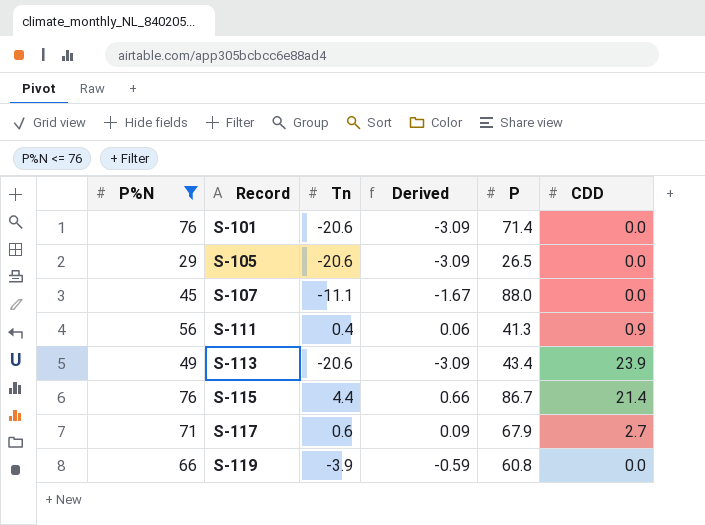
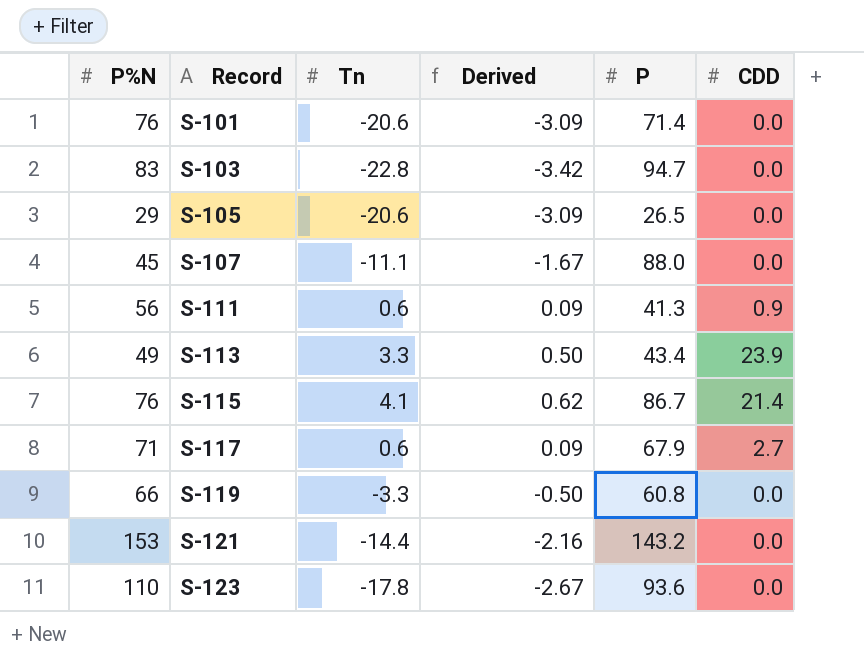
filter: P%N <= 76 -> none
S-111 | Tn: 0.4 -> 0.6
S-111 | Derived: 0.06 -> 0.09
S-113 | Tn: -20.6 -> 3.3
S-113 | Derived: -3.09 -> 0.50
S-115 | Tn: 4.4 -> 4.1
S-115 | Derived: 0.66 -> 0.62
S-119 | Tn: -3.9 -> -3.3
S-119 | Derived: -0.59 -> -0.50

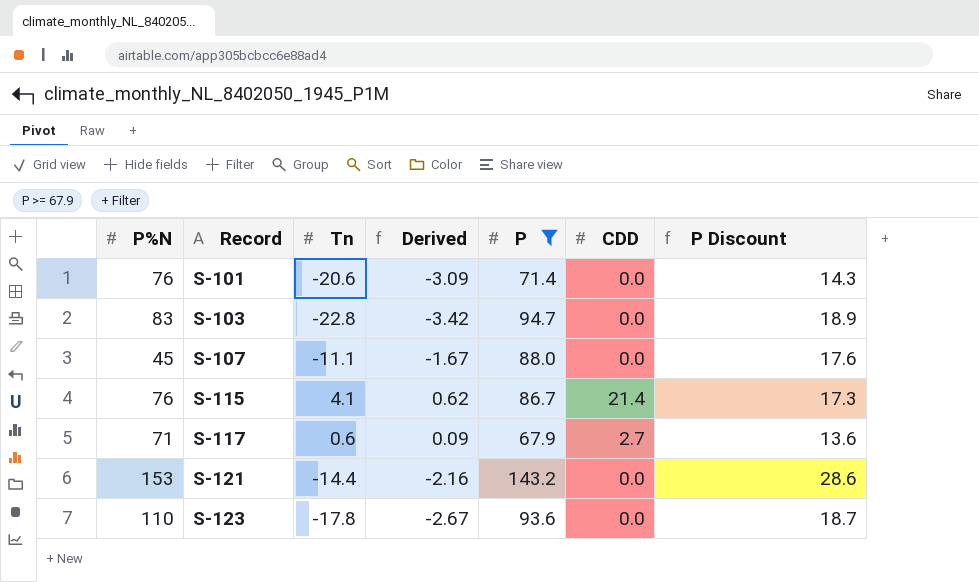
filter: none -> P >= 67.9
column P Discount | formula: none -> [P] * 0.2

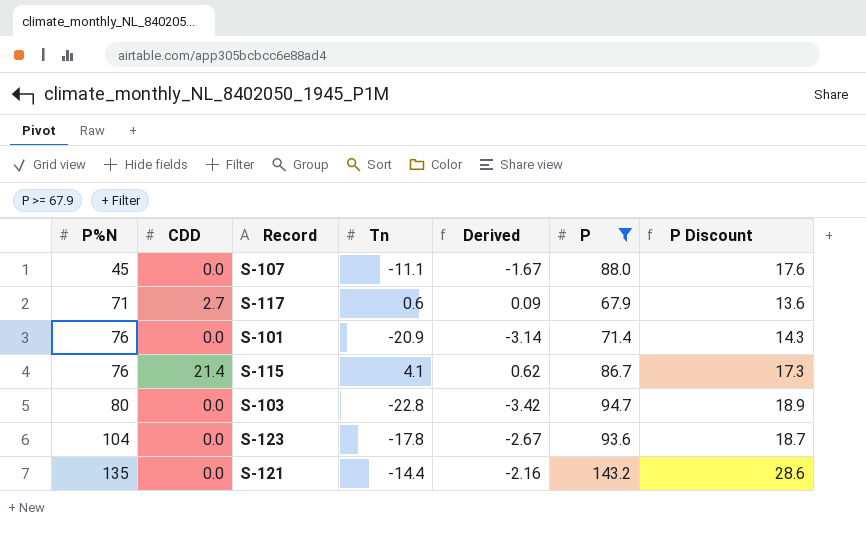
row order: Record ascending -> P%N ascending
column CDD | position: 6 -> 2
S-101 | Tn: -20.6 -> -20.9
S-101 | Derived: -3.09 -> -3.14
S-103 | P%N: 83 -> 80
S-123 | P%N: 110 -> 104
S-121 | P%N: 153 -> 135

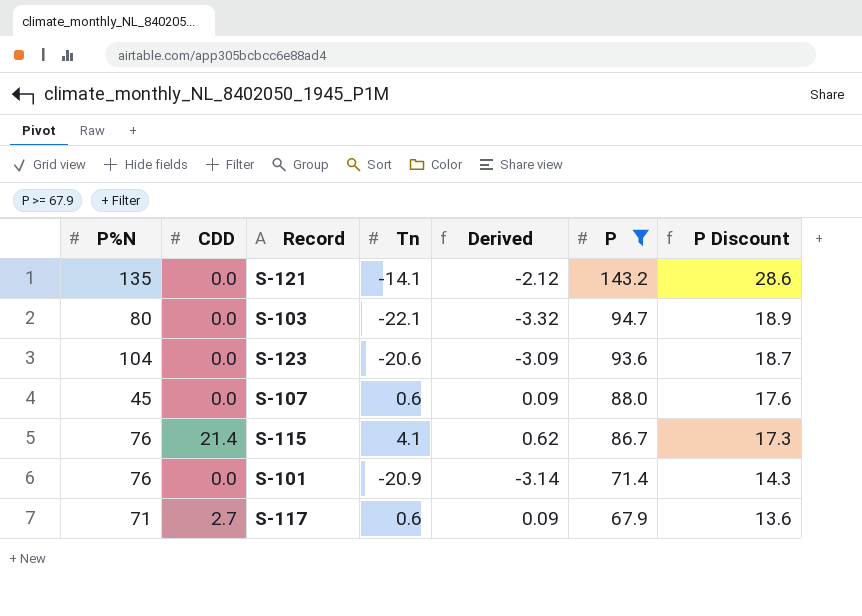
row order: P%N ascending -> P descending
S-121 | Tn: -14.4 -> -14.1
S-121 | Derived: -2.16 -> -2.12
S-103 | Tn: -22.8 -> -22.1
S-103 | Derived: -3.42 -> -3.32
S-123 | Tn: -17.8 -> -20.6
S-123 | Derived: -2.67 -> -3.09
S-107 | Tn: -11.1 -> 0.6
S-107 | Derived: -1.67 -> 0.09

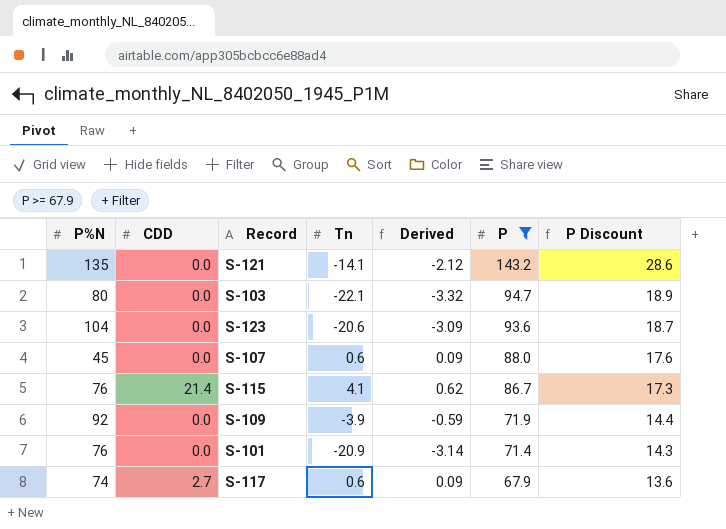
row S-109: none -> 92 | 0.0 | -3.9 | -0.59 | 71.9 | 14.4
S-117 | P%N: 71 -> 74

